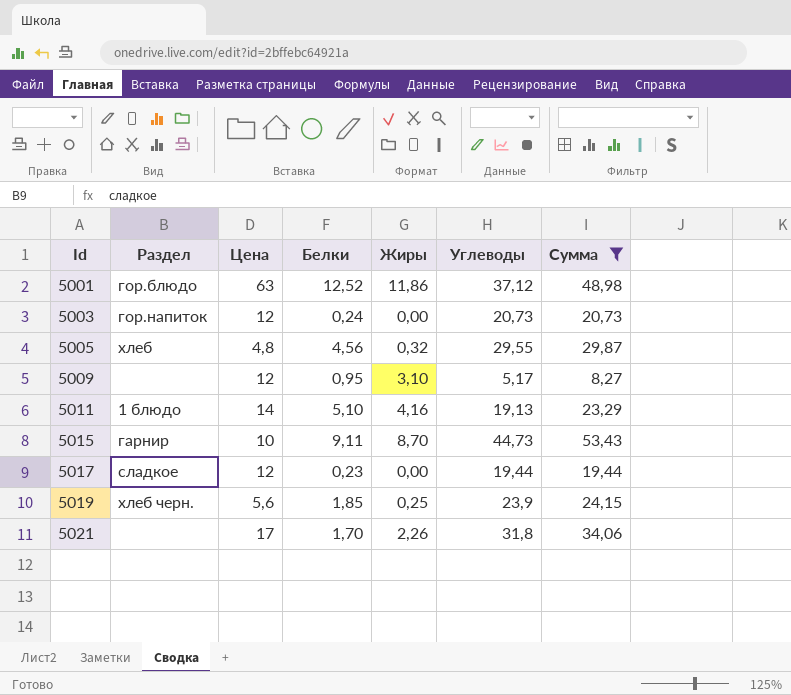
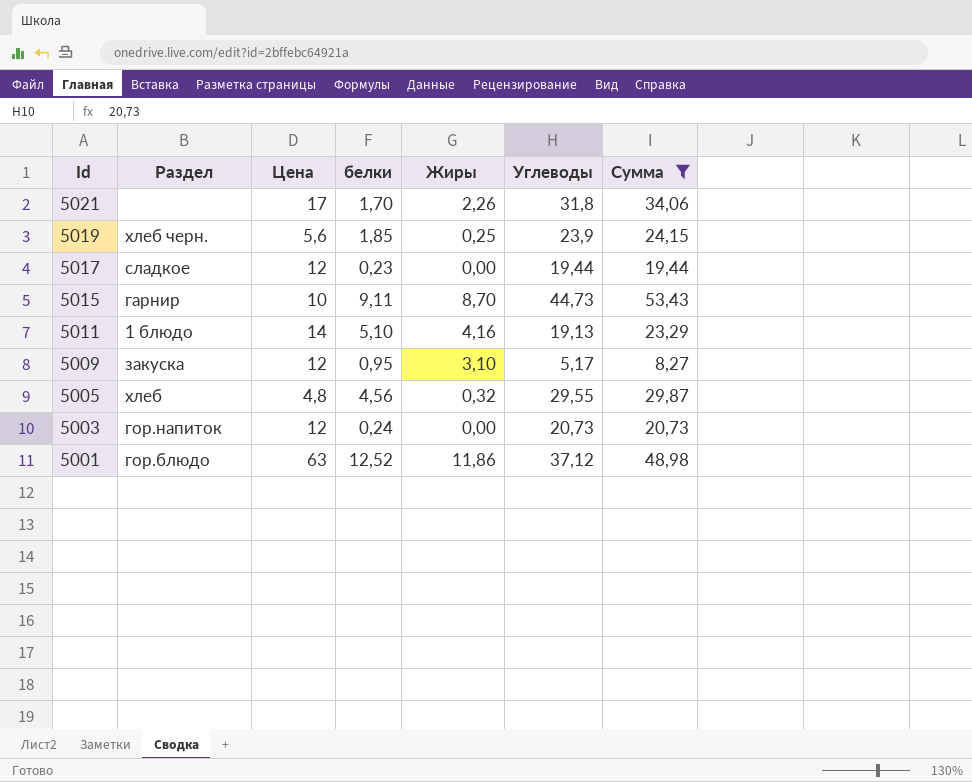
row order: Id ascending -> Id descending
column name: Белки -> белки
5009 | Раздел: none -> закуска

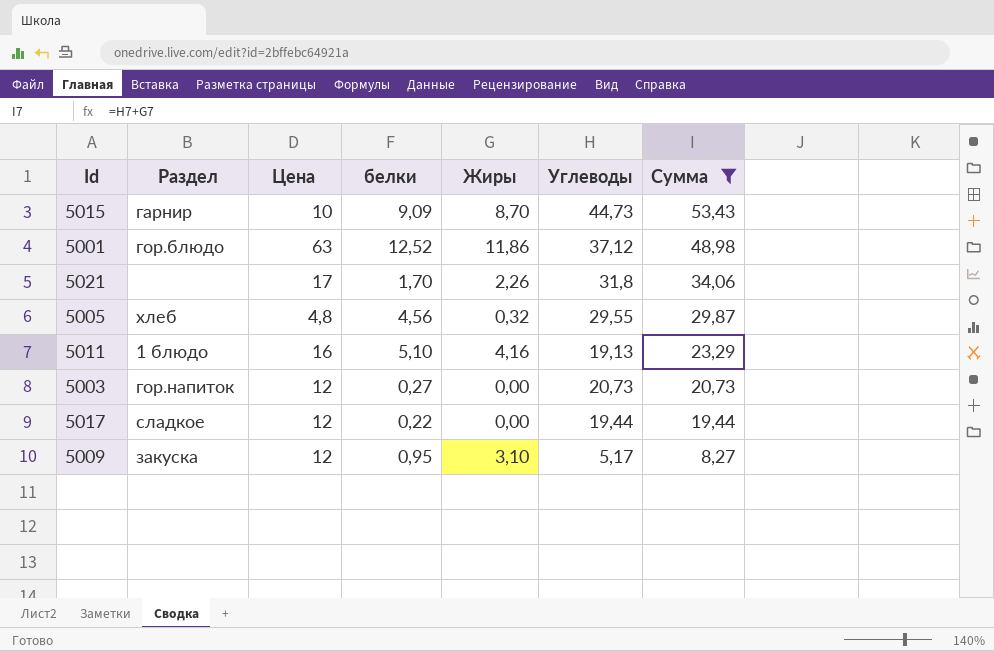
row order: Id descending -> Сумма descending
row 5019: хлеб черн. | 5,6 | 1,85 | 0,25 | 23,9 | 24,15 -> none
5015 | белки: 9,11 -> 9,09
5011 | Цена: 14 -> 16
5003 | белки: 0,24 -> 0,27
5017 | белки: 0,23 -> 0,22

